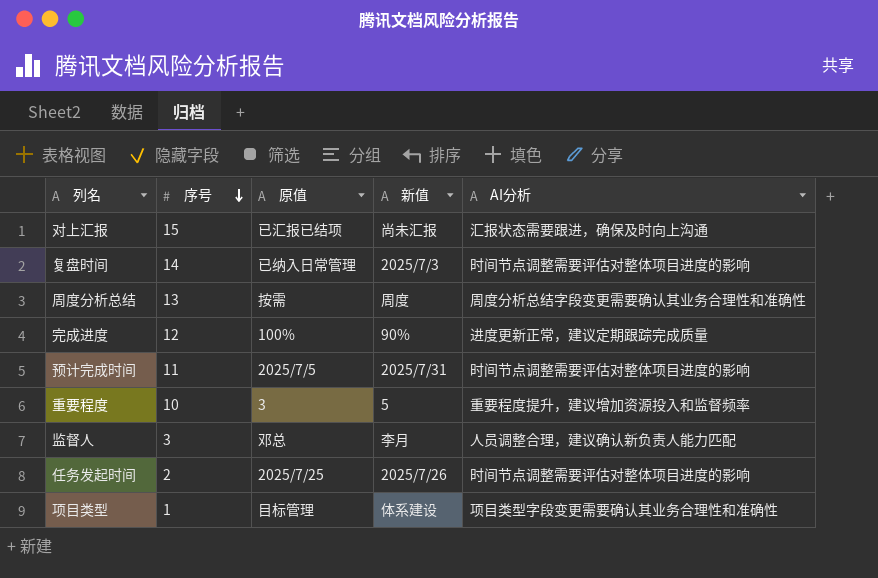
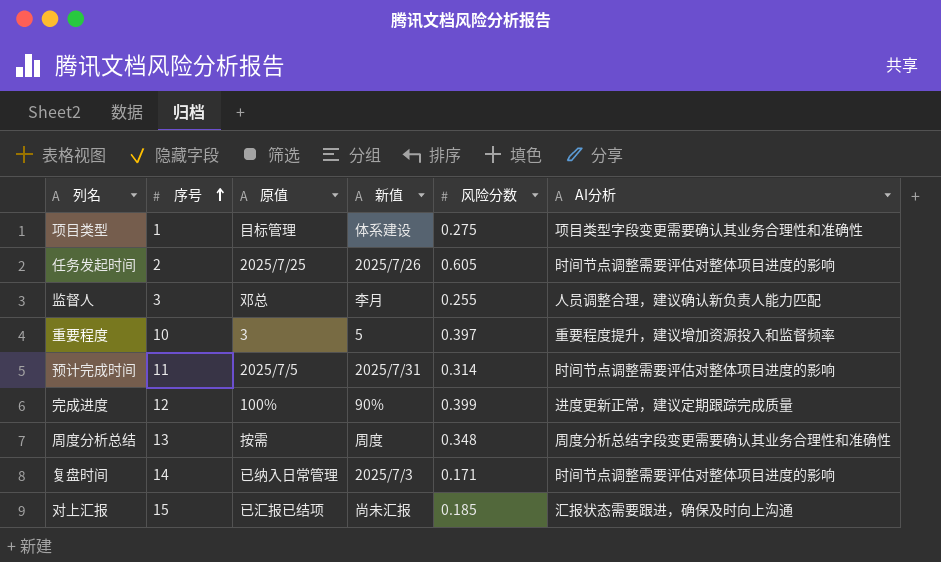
row order: 序号 descending -> 序号 ascending
column 风险分数 | position: none -> 5

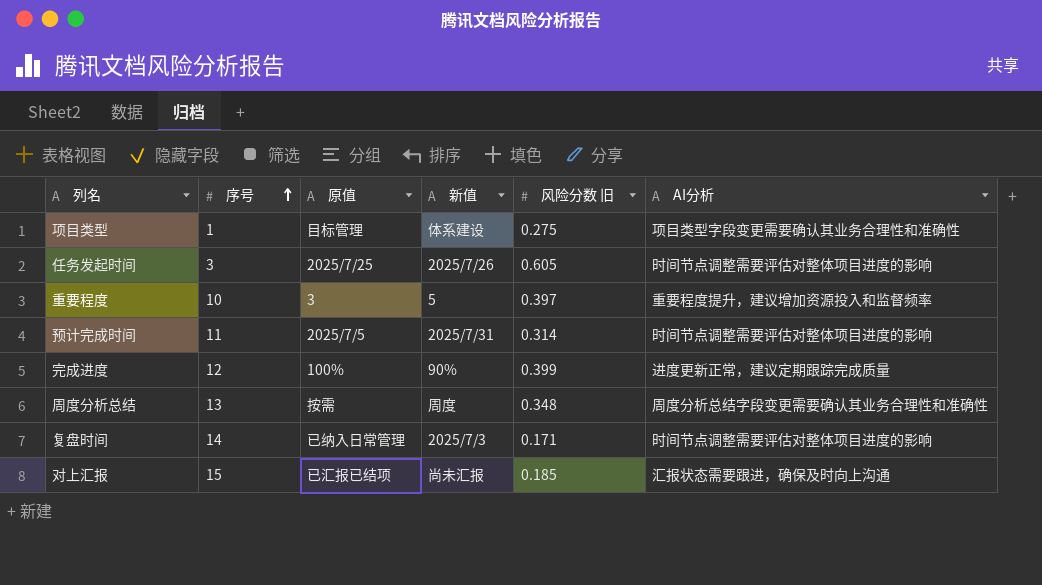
column name: 风险分数 -> 风险分数 旧
row 监督人: 3 | 邓总 | 李月 | 0.255 | 人员调整合理，建议确认新负责人能力匹配 -> none
任务发起时间 | 序号: 2 -> 3

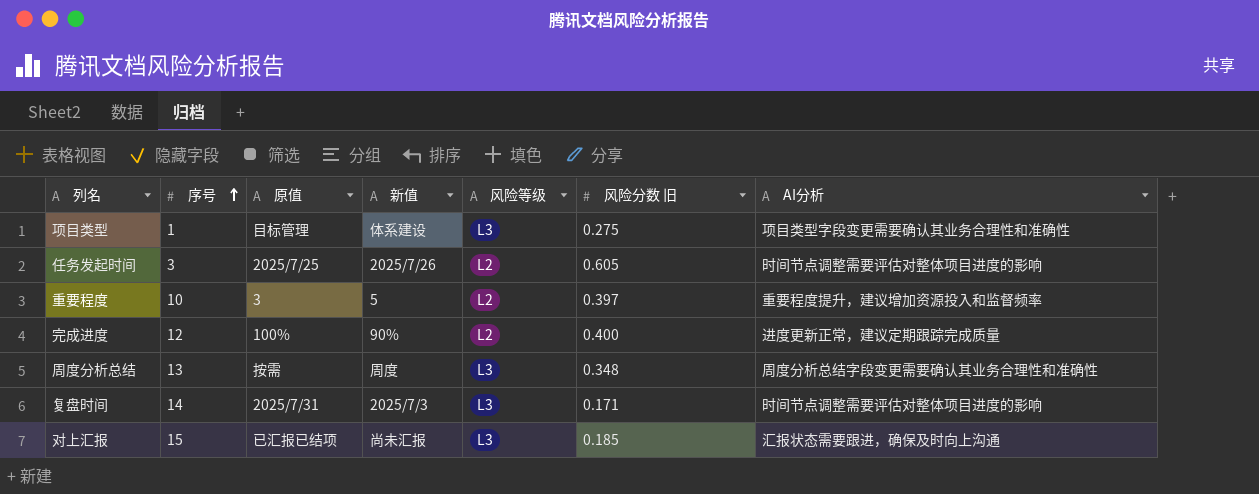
column 风险等级 | position: none -> 5
row 预计完成时间: 11 | 2025/7/5 | 2025/7/31 | 0.314 | 时间节点调整需要评估对整体项目进度的影响 -> none
完成进度 | 风险分数 旧: 0.399 -> 0.400
复盘时间 | 原值: 已纳入日常管理 -> 2025/7/31

